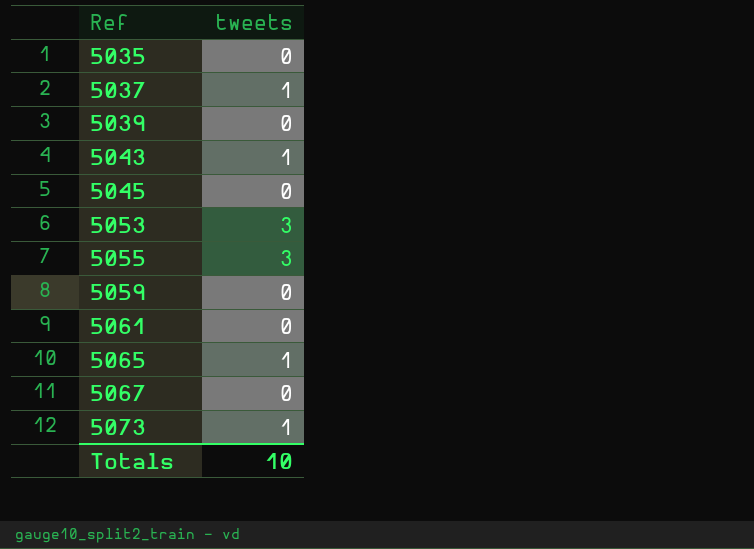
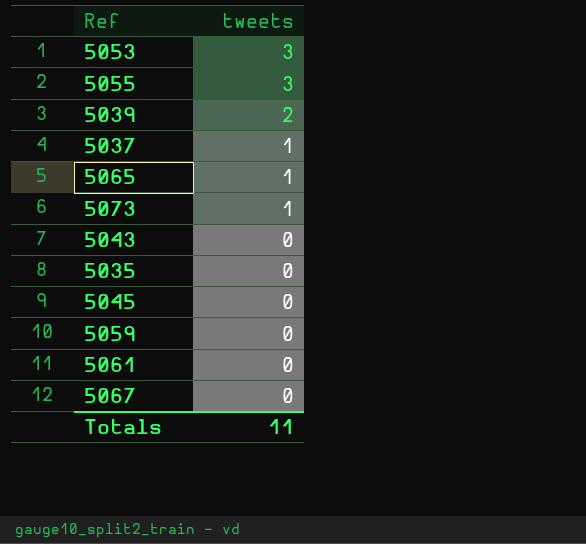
row order: Ref ascending -> tweets descending
5039 | tweets: 0 -> 2
5043 | tweets: 1 -> 0
Totals | tweets: 10 -> 11

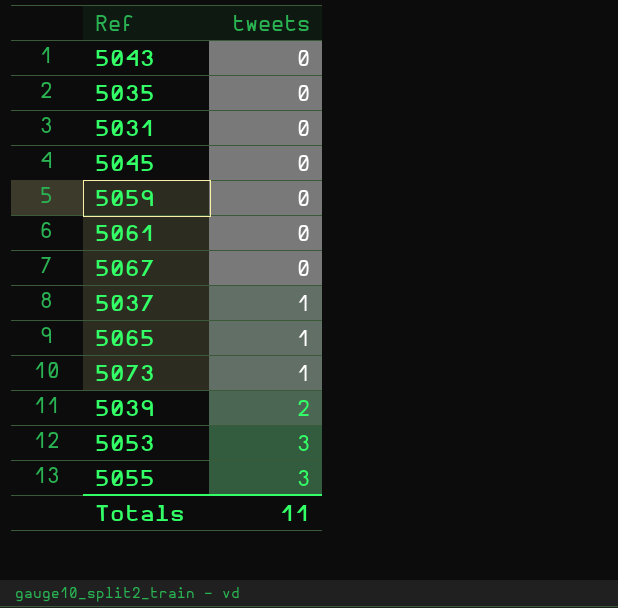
row order: tweets descending -> tweets ascending
row 5031: none -> 0

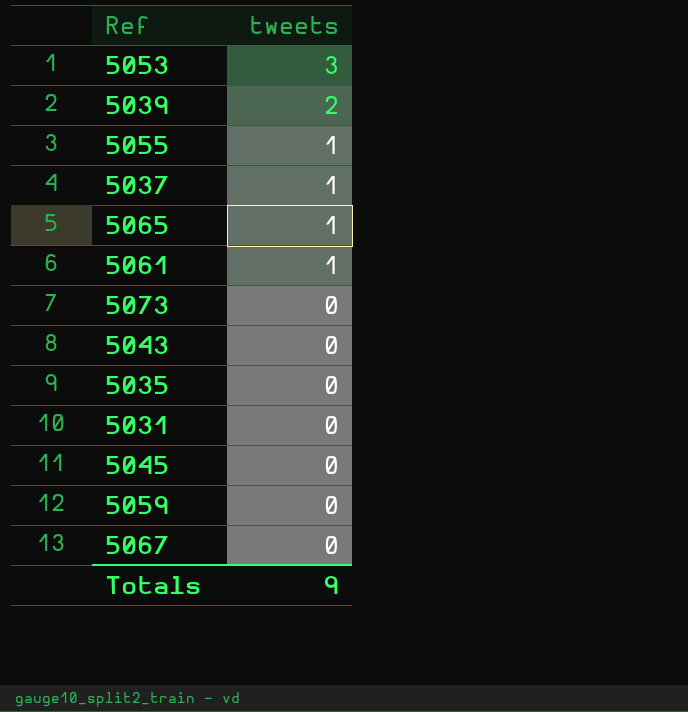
row order: tweets ascending -> tweets descending
5055 | tweets: 3 -> 1
5061 | tweets: 0 -> 1
5073 | tweets: 1 -> 0
Totals | tweets: 11 -> 9

